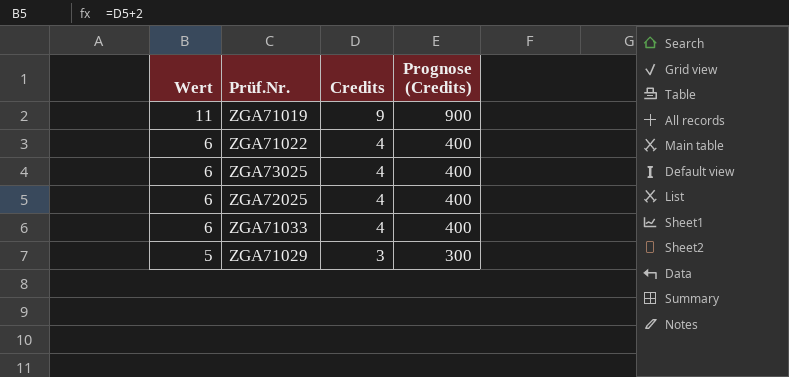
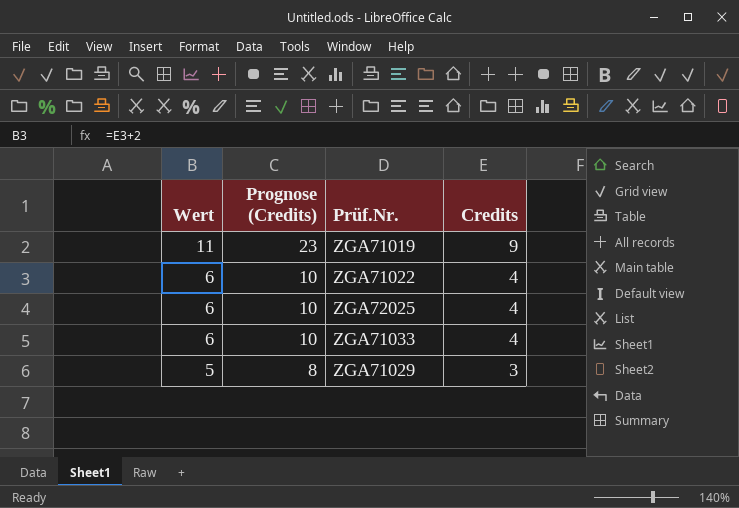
column Prognose (Credits) | formula: [Credits] * 100 -> [Credits] * 2,5
column Prognose (Credits) | position: 4 -> 2
row ZGA73025: 6 | 4 | 400 -> none

